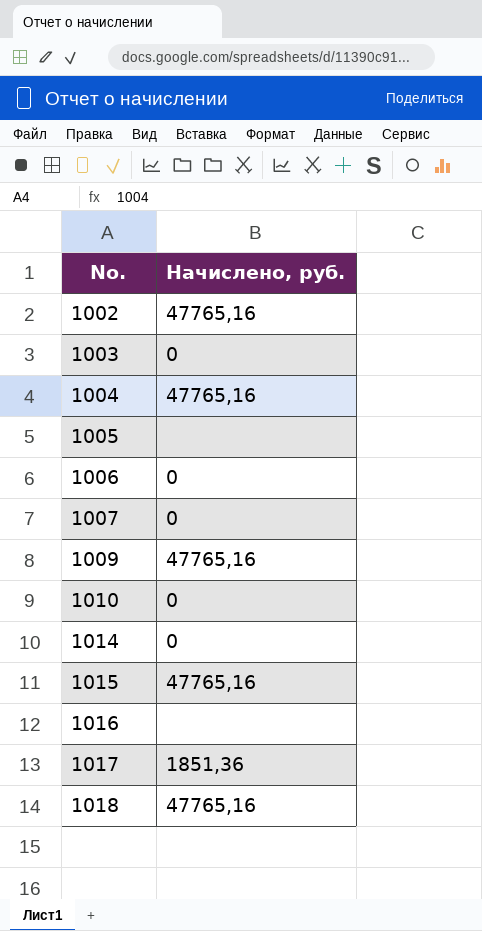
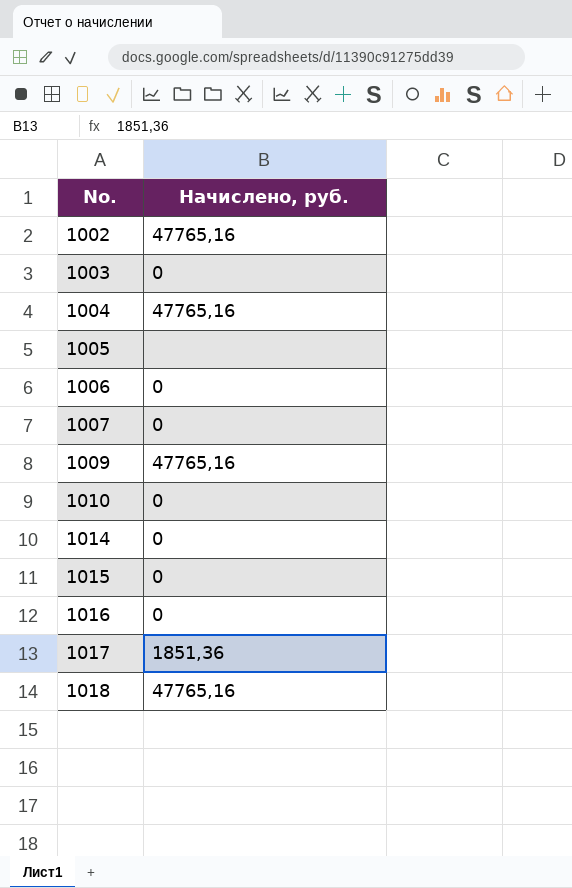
1015 | Начислено, руб.: 47765,16 -> 0
1016 | Начислено, руб.: none -> 0

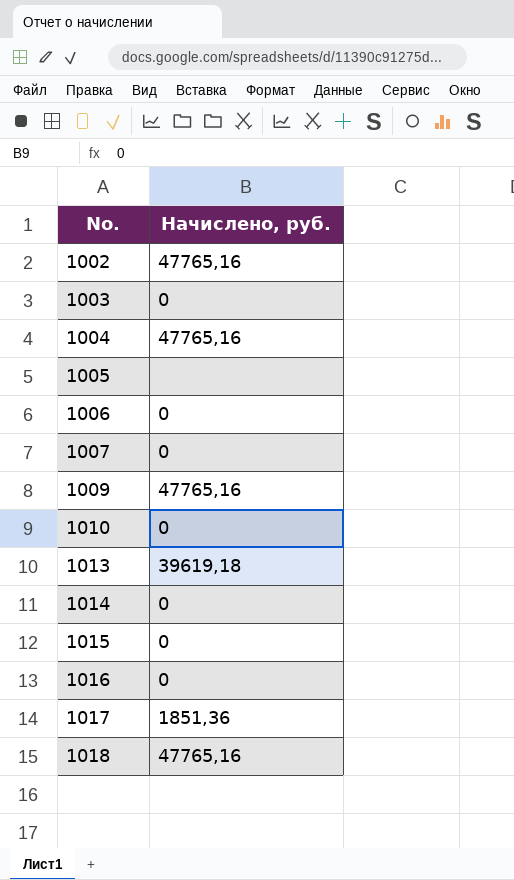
row 1013: none -> 39619,18

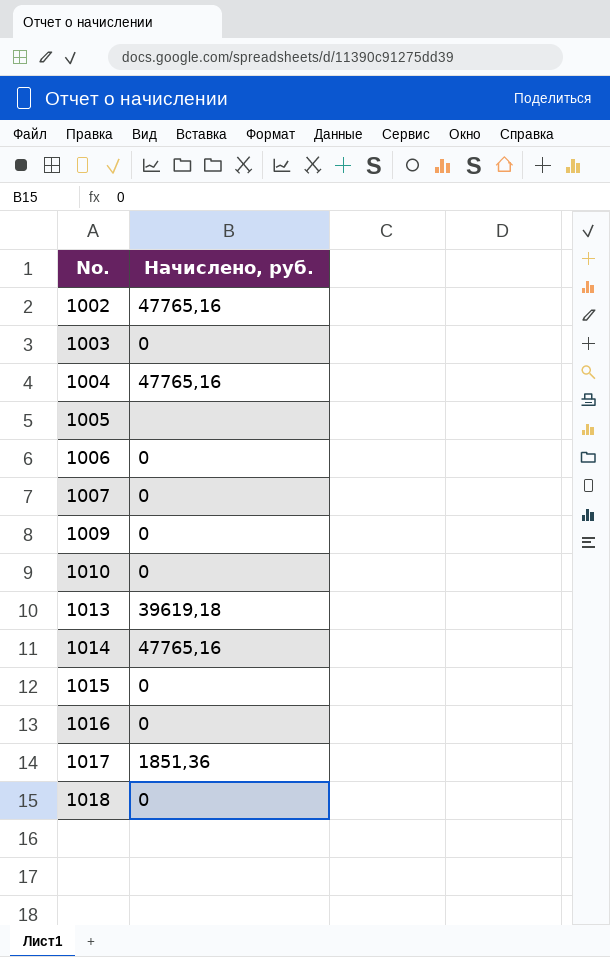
1009 | Начислено, руб.: 47765,16 -> 0
1014 | Начислено, руб.: 0 -> 47765,16
1018 | Начислено, руб.: 47765,16 -> 0

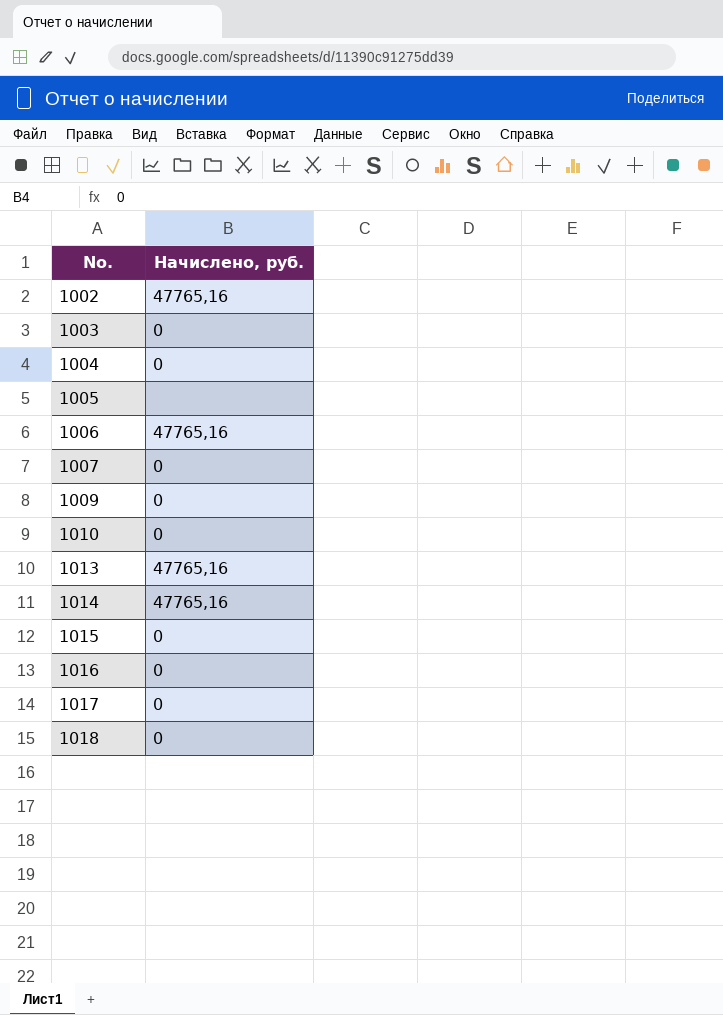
1004 | Начислено, руб.: 47765,16 -> 0
1006 | Начислено, руб.: 0 -> 47765,16
1013 | Начислено, руб.: 39619,18 -> 47765,16
1017 | Начислено, руб.: 1851,36 -> 0

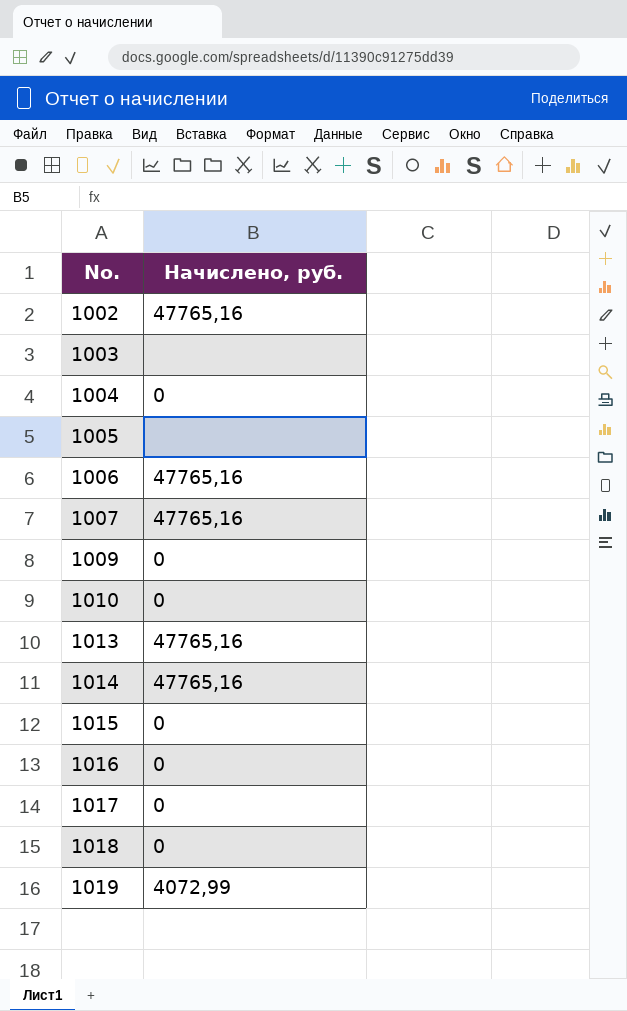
1003 | Начислено, руб.: 0 -> none
1007 | Начислено, руб.: 0 -> 47765,16
row 1019: none -> 4072,99

